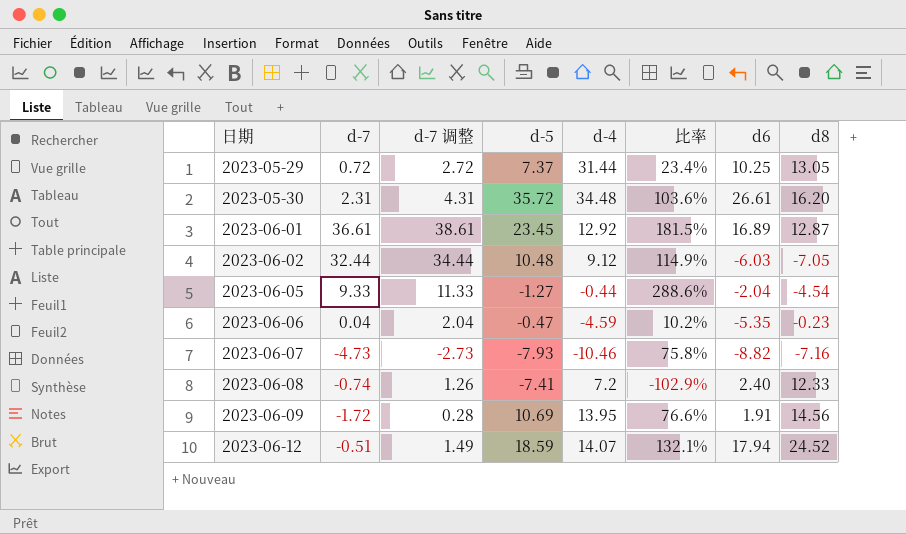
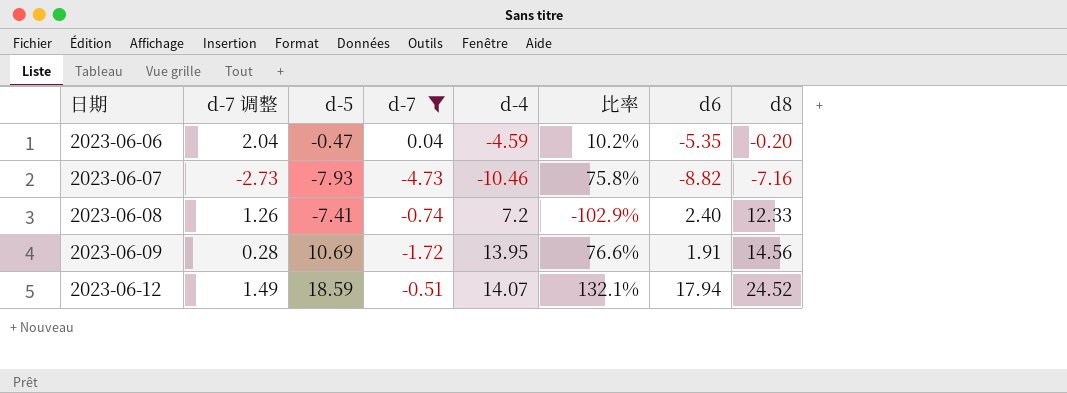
filter: none -> d-7 <= 0.04
column d-7 | position: 2 -> 4
2023-06-06 | d8: -0.23 -> -0.20

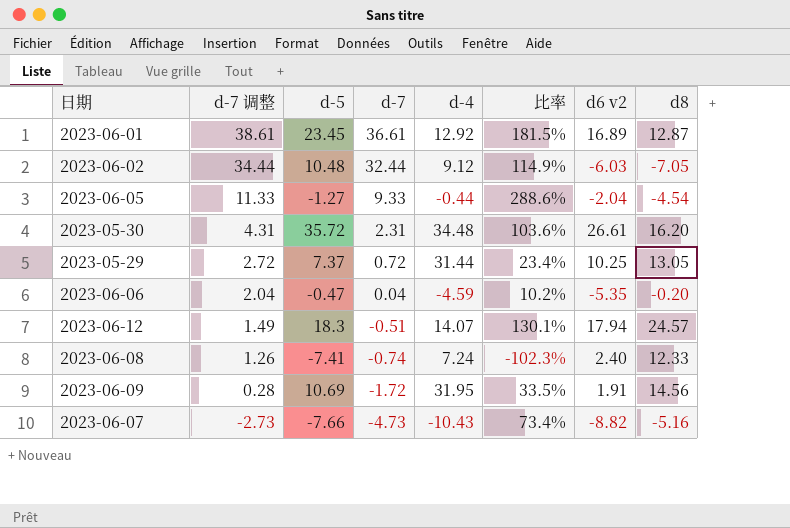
filter: d-7 <= 0.04 -> none
row order: 日期 ascending -> d-7 调整 descending
column name: d6 -> d6 v2
2023-06-12 | d-5: 18.59 -> 18.3
2023-06-12 | 比率: 132.1% -> 130.1%
2023-06-12 | d8: 24.52 -> 24.57
2023-06-08 | d-4: 7.2 -> 7.24
2023-06-08 | 比率: -102.9% -> -102.3%
2023-06-09 | d-4: 13.95 -> 31.95
2023-06-09 | 比率: 76.6% -> 33.5%
2023-06-07 | d-5: -7.93 -> -7.66
2023-06-07 | d-4: -10.46 -> -10.43
2023-06-07 | 比率: 75.8% -> 73.4%
2023-06-07 | d8: -7.16 -> -5.16

